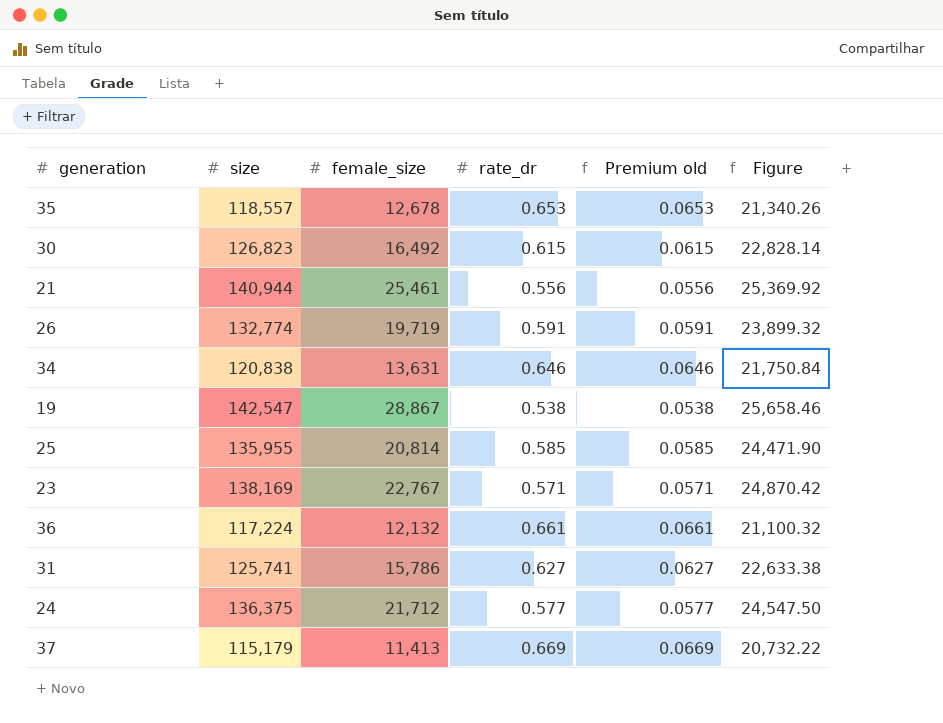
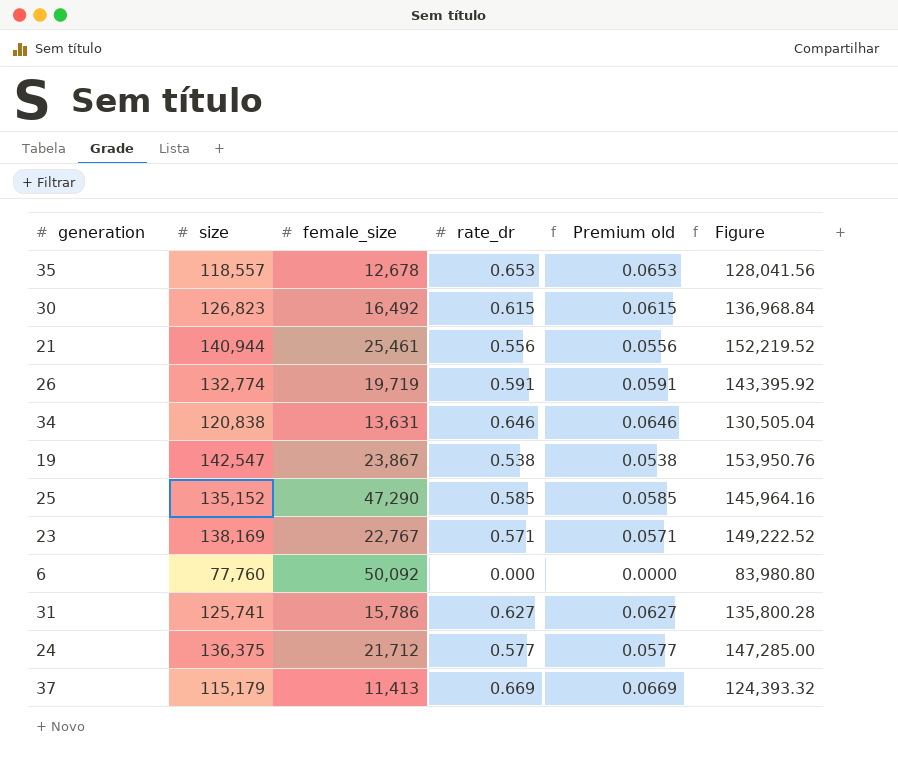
column Figure | formula: [size] * 0.18 -> [size] * 1.08
row 36: 117,224 | 12,132 | 0.661 | 0.0661 | 21,100.32 -> none
19 | female_size: 28,867 -> 23,867
25 | size: 135,955 -> 135,152
25 | female_size: 20,814 -> 47,290
row 6: none -> 77,760 | 50,092 | 0.000 | 0.0000 | 83,980.80

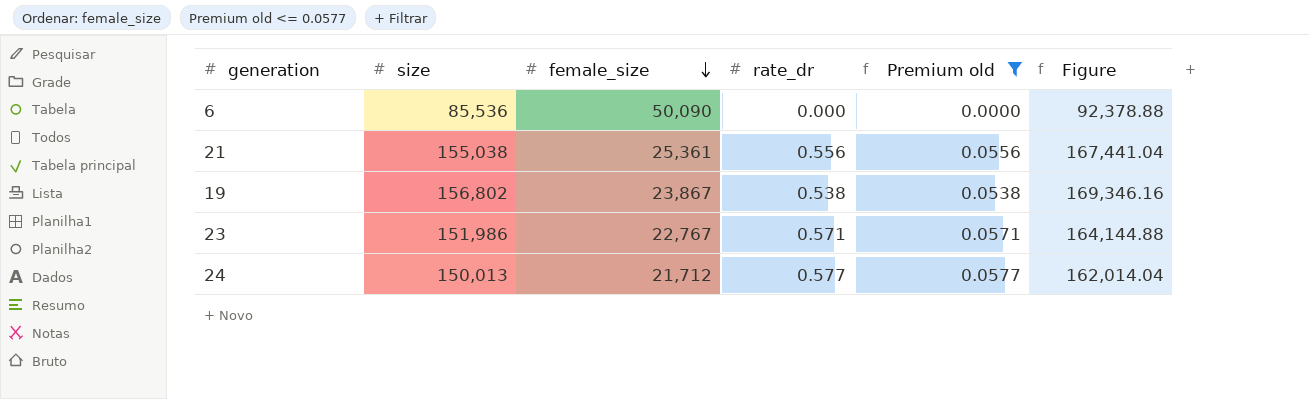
filter: none -> Premium old <= 0.0577
row order: none -> female_size descending
6 | size: 77,760 -> 85,536
6 | female_size: 50,092 -> 50,090
6 | Figure: 83,980.80 -> 92,378.88
21 | size: 140,944 -> 155,038
21 | female_size: 25,461 -> 25,361
21 | Figure: 152,219.52 -> 167,441.04
19 | size: 142,547 -> 156,802
19 | Figure: 153,950.76 -> 169,346.16
23 | size: 138,169 -> 151,986
23 | Figure: 149,222.52 -> 164,144.88
24 | size: 136,375 -> 150,013
24 | Figure: 147,285.00 -> 162,014.04

